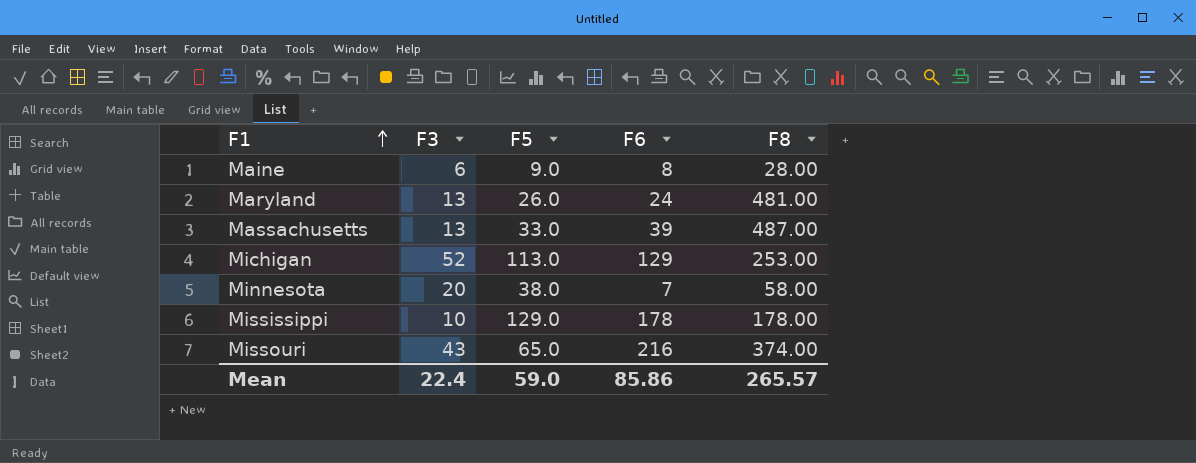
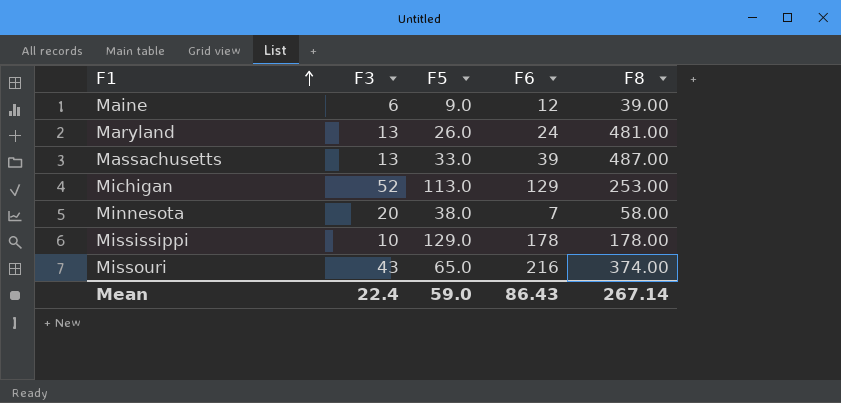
Maine | F6: 8 -> 12
Maine | F8: 28.00 -> 39.00
Mean | F6: 85.86 -> 86.43
Mean | F8: 265.57 -> 267.14

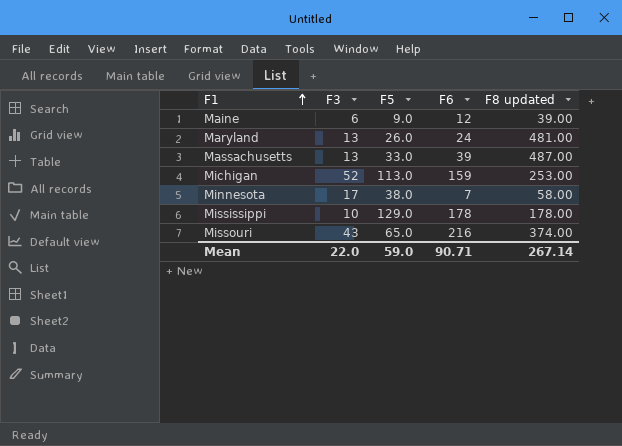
column name: F8 -> F8 updated
Michigan | F6: 129 -> 159
Minnesota | F3: 20 -> 17
Mean | F3: 22.4 -> 22.0
Mean | F6: 86.43 -> 90.71

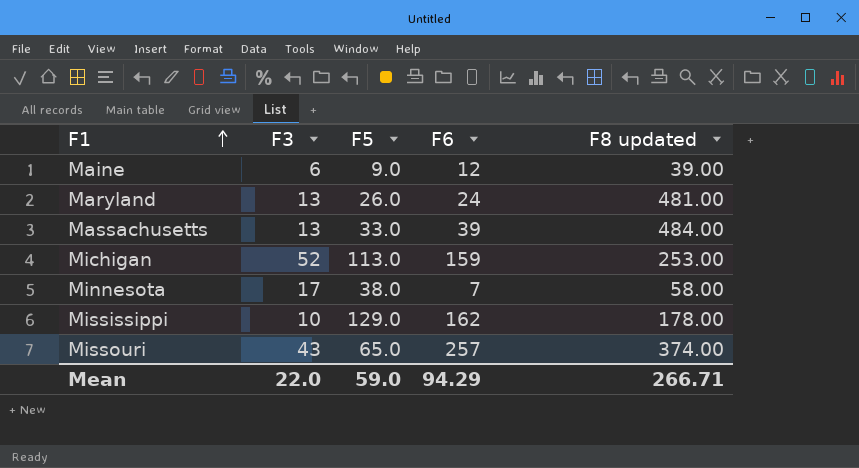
Massachusetts | F8 updated: 487.00 -> 484.00
Mississippi | F6: 178 -> 162
Missouri | F6: 216 -> 257
Mean | F6: 90.71 -> 94.29
Mean | F8 updated: 267.14 -> 266.71

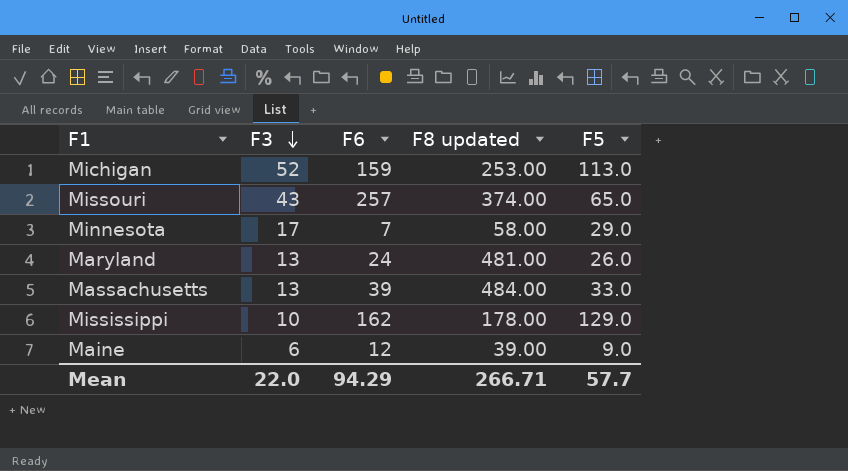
row order: F1 ascending -> F3 descending
column F5 | position: 3 -> 5
Minnesota | F5: 38.0 -> 29.0
Mean | F5: 59.0 -> 57.7

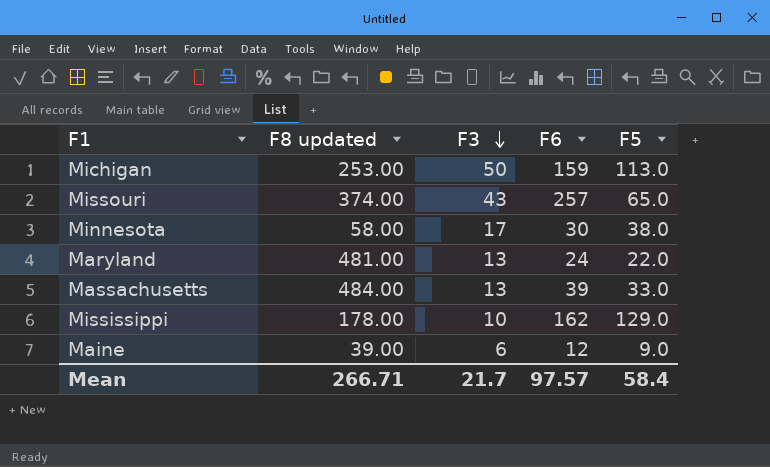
column F8 updated | position: 4 -> 2
Michigan | F3: 52 -> 50
Minnesota | F6: 7 -> 30
Minnesota | F5: 29.0 -> 38.0
Maryland | F5: 26.0 -> 22.0
Mean | F3: 22.0 -> 21.7
Mean | F6: 94.29 -> 97.57
Mean | F5: 57.7 -> 58.4

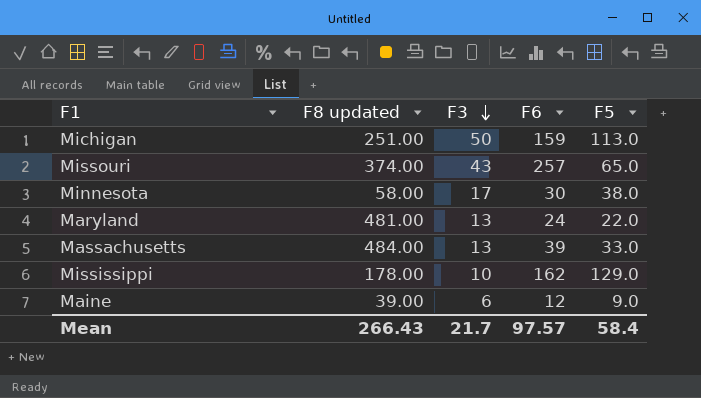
Michigan | F8 updated: 253.00 -> 251.00
Mean | F8 updated: 266.71 -> 266.43

